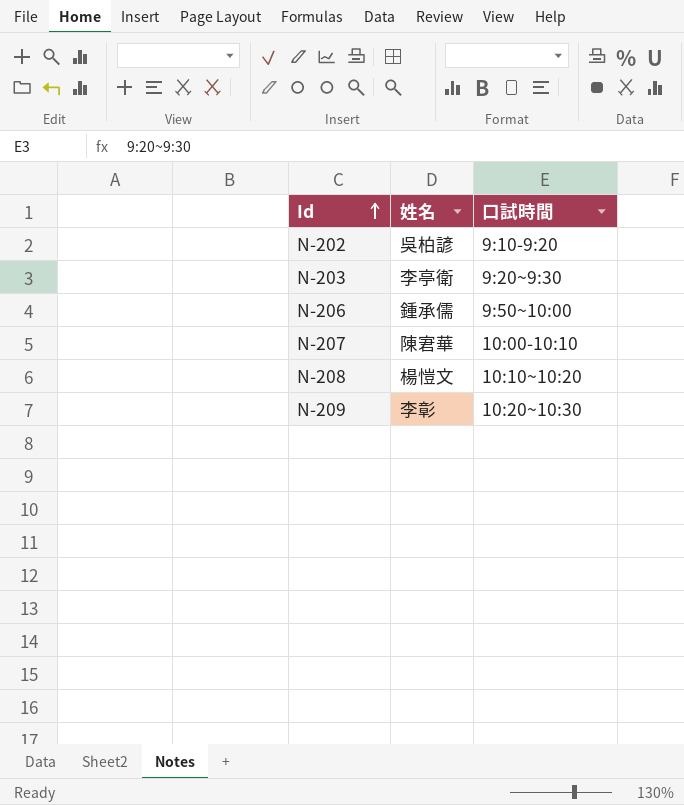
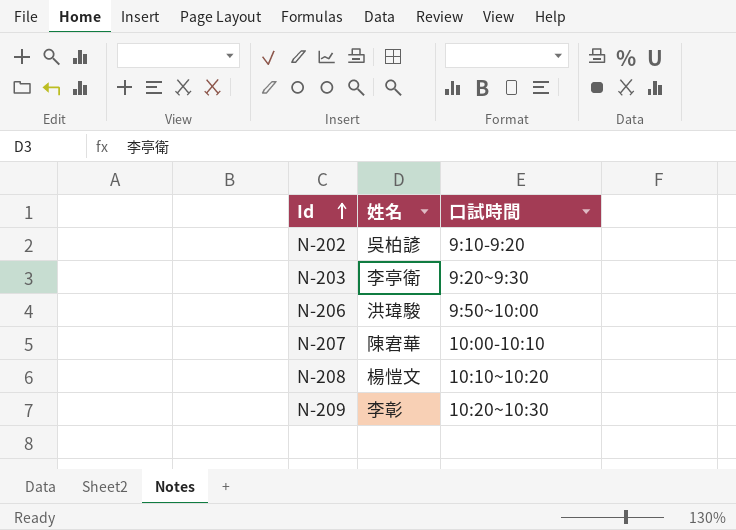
N-206 | 姓名: 鍾承儒 -> 洪瑋駿

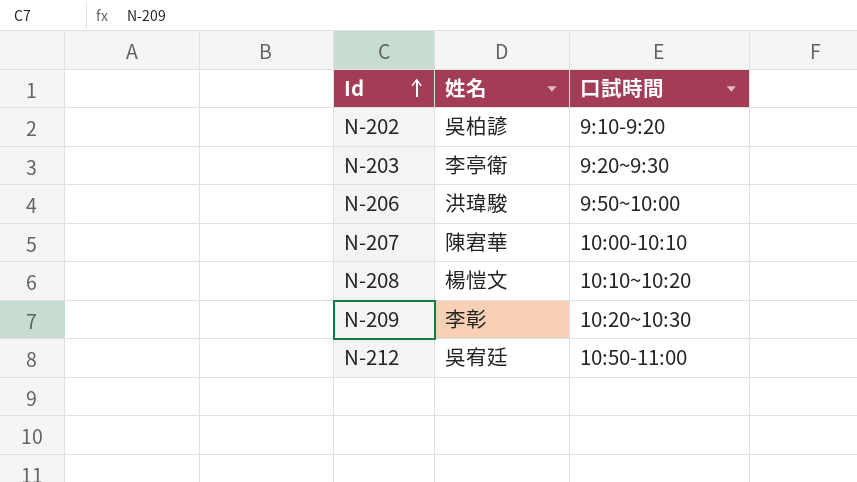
row N-212: none -> 吳宥廷 | 10:50-11:00

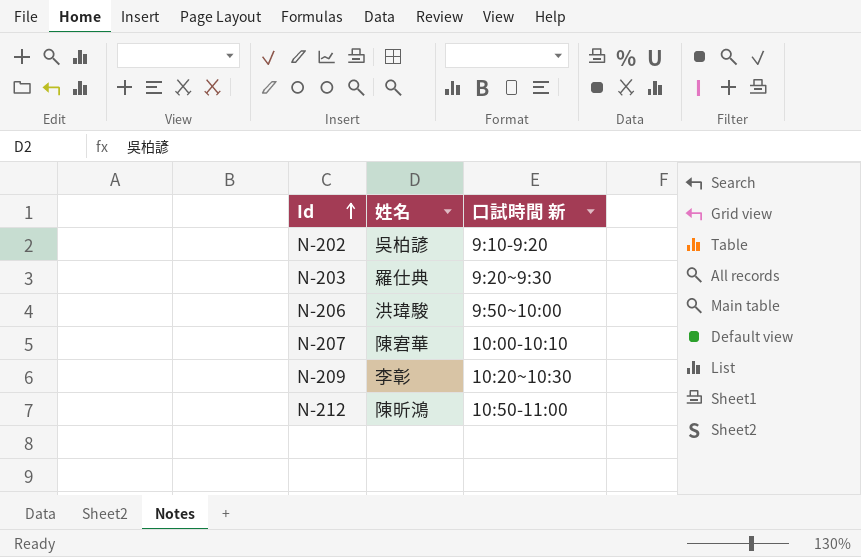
column name: 口試時間 -> 口試時間 新
row N-208: 楊愷文 | 10:10~10:20 -> none
N-203 | 姓名: 李亭衛 -> 羅仕典
N-212 | 姓名: 吳宥廷 -> 陳昕鴻

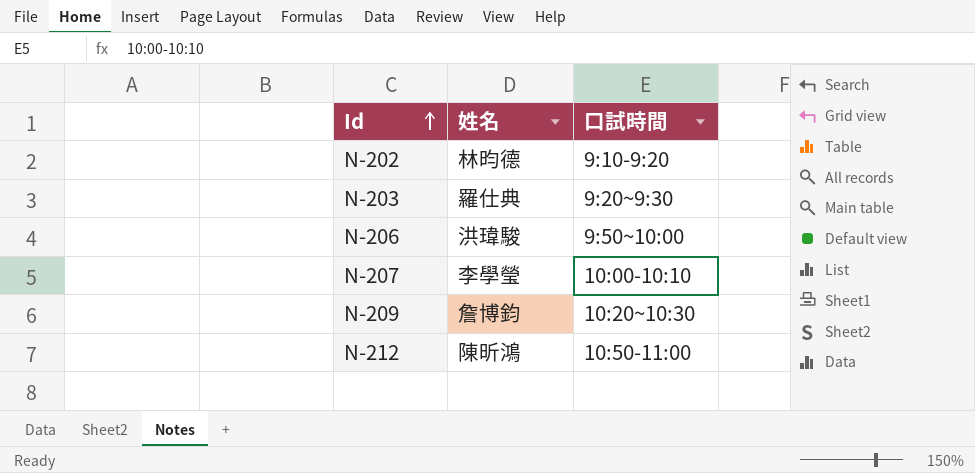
column name: 口試時間 新 -> 口試時間
N-202 | 姓名: 吳柏諺 -> 林昀德
N-207 | 姓名: 陳宭華 -> 李學瑩
N-209 | 姓名: 李彰 -> 詹博鈞

